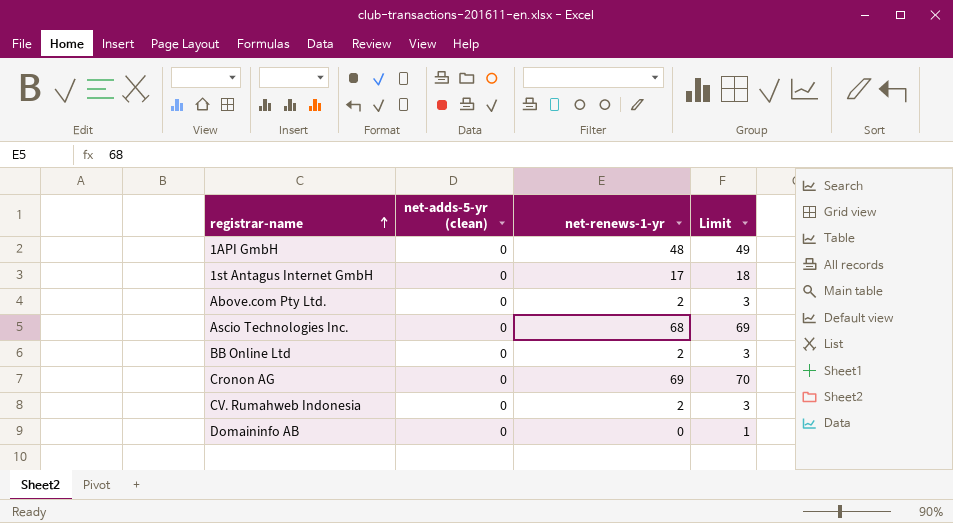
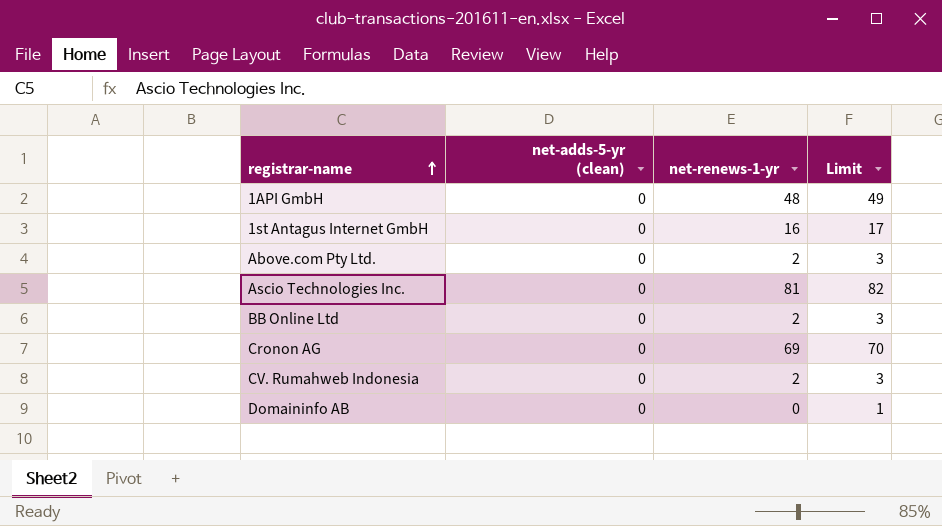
1st Antagus Internet GmbH | net-renews-1-yr: 17 -> 16
1st Antagus Internet GmbH | Limit: 18 -> 17
Ascio Technologies Inc. | net-renews-1-yr: 68 -> 81
Ascio Technologies Inc. | Limit: 69 -> 82

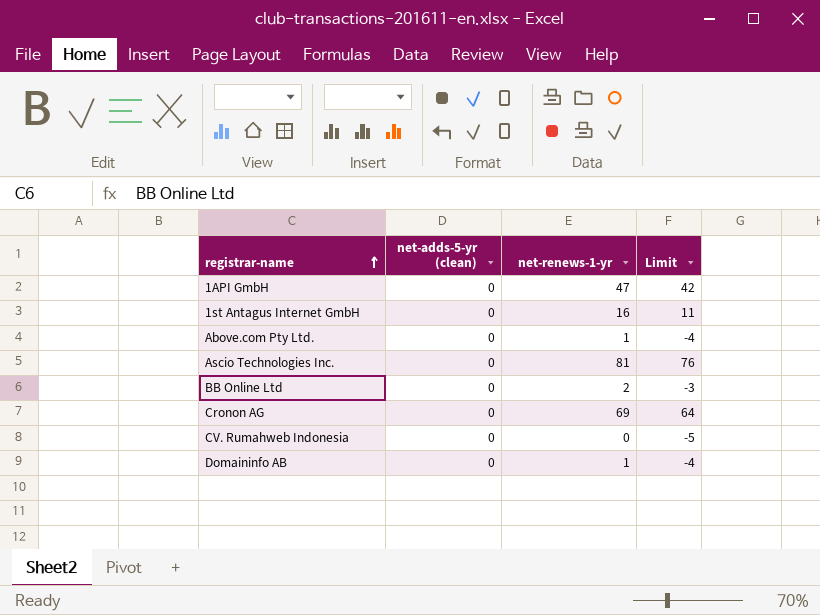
column Limit | formula: [net-renews-1-yr] + 1 -> [net-renews-1-yr] - 5
1API GmbH | net-renews-1-yr: 48 -> 47
Above.com Pty Ltd. | net-renews-1-yr: 2 -> 1
CV. Rumahweb Indonesia | net-renews-1-yr: 2 -> 0
Domaininfo AB | net-renews-1-yr: 0 -> 1

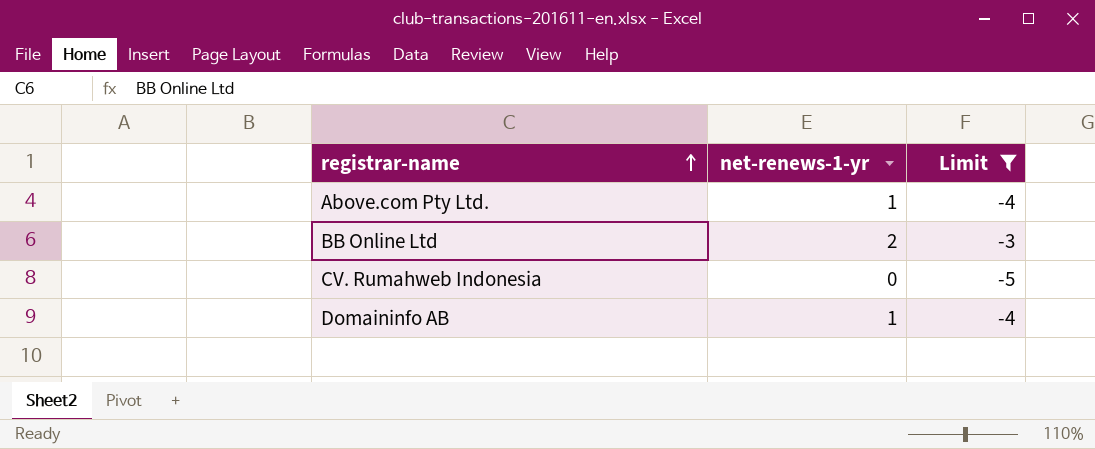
filter: none -> Limit <= -3
column net-adds-5-yr (clean) | position: 2 -> none

